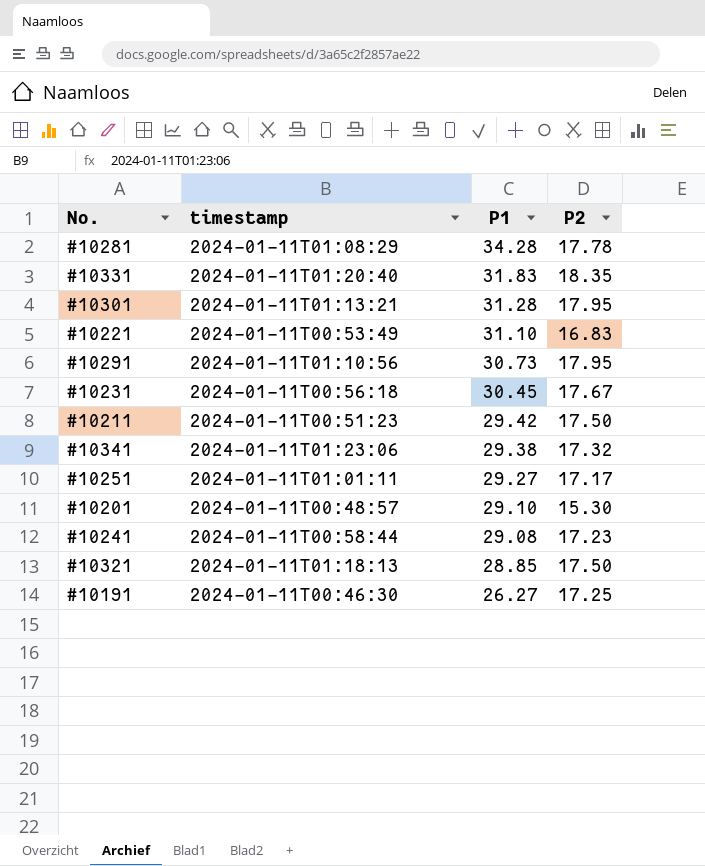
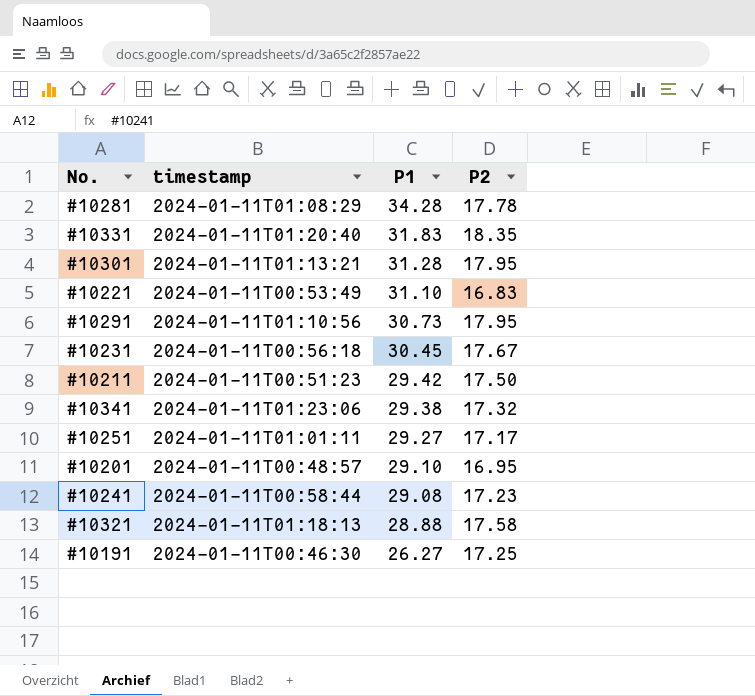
#10201 | P2: 15.30 -> 16.95
#10321 | P1: 28.85 -> 28.88
#10321 | P2: 17.50 -> 17.58

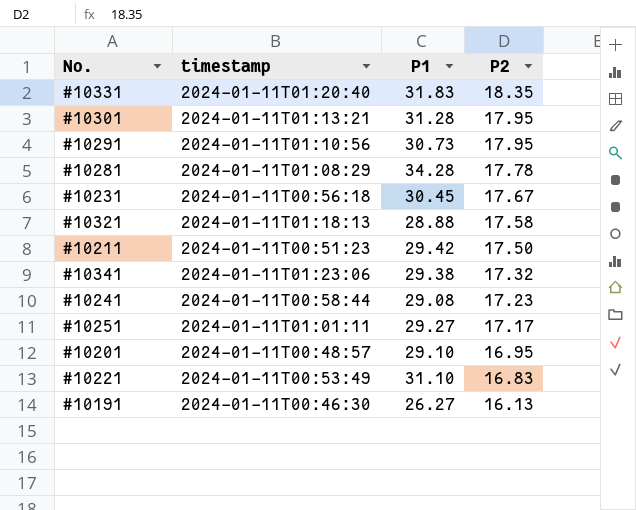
row order: P1 descending -> P2 descending
#10191 | P2: 17.25 -> 16.13

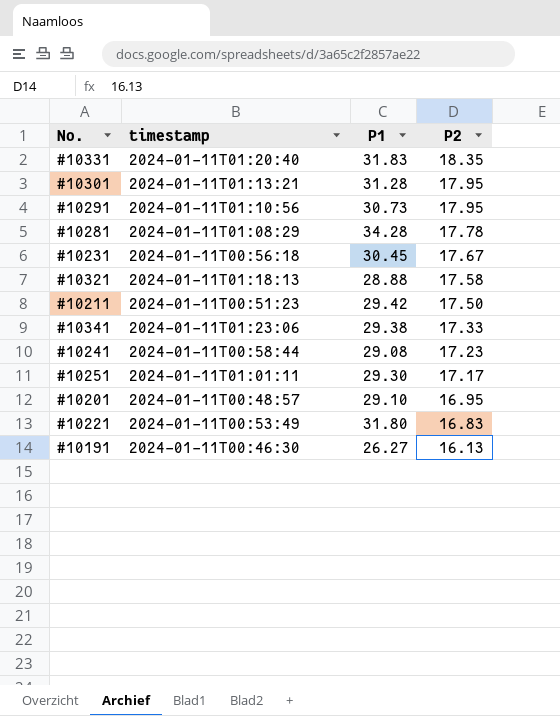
#10341 | P2: 17.32 -> 17.33
#10251 | P1: 29.27 -> 29.30
#10221 | P1: 31.10 -> 31.80

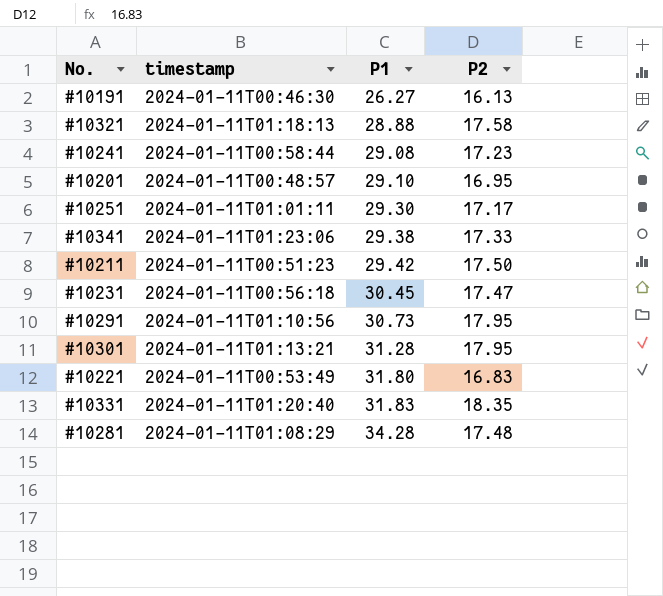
row order: P2 descending -> P1 ascending
#10231 | P2: 17.67 -> 17.47
#10281 | P2: 17.78 -> 17.48

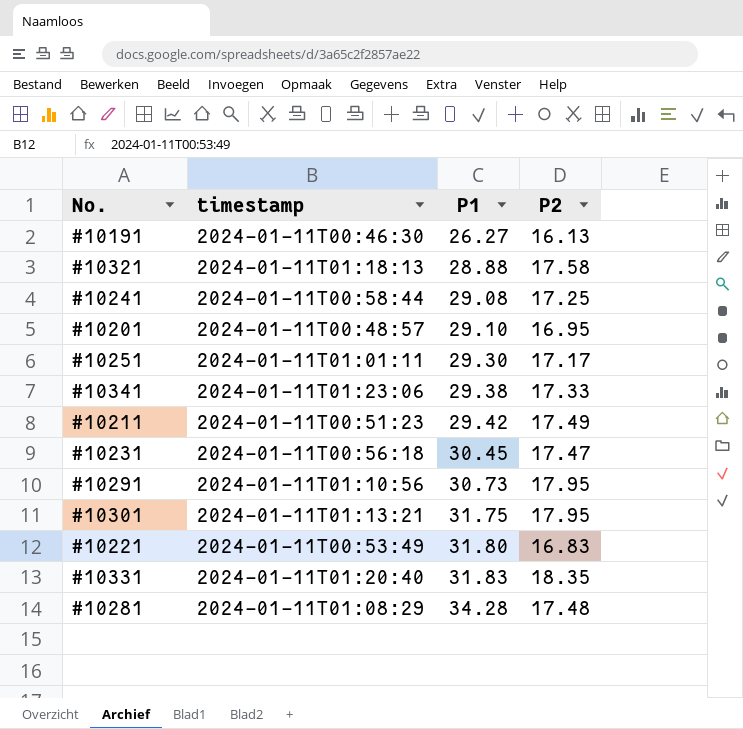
#10241 | P2: 17.23 -> 17.25
#10211 | P2: 17.50 -> 17.49
#10301 | P1: 31.28 -> 31.75

